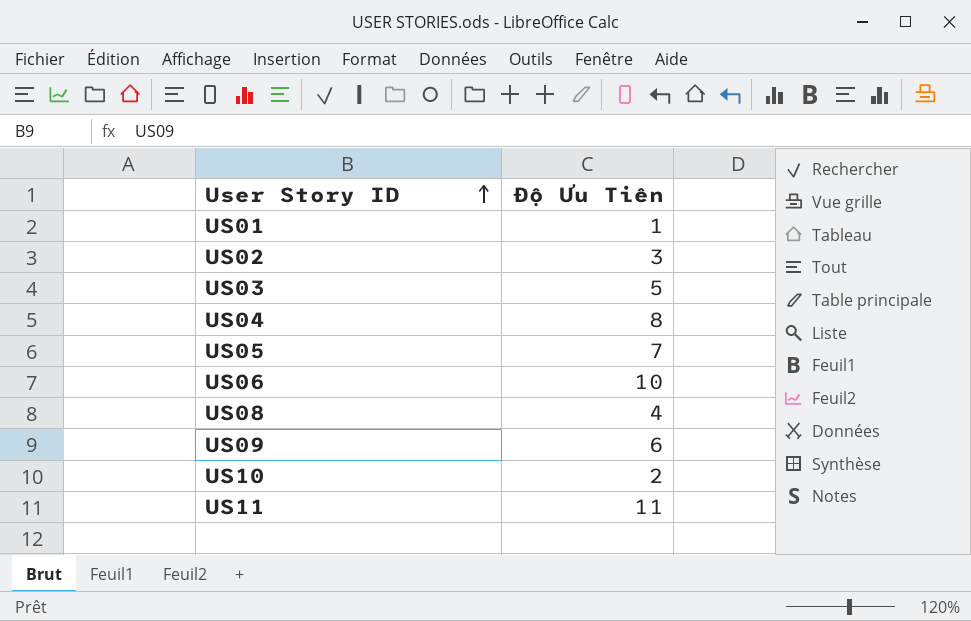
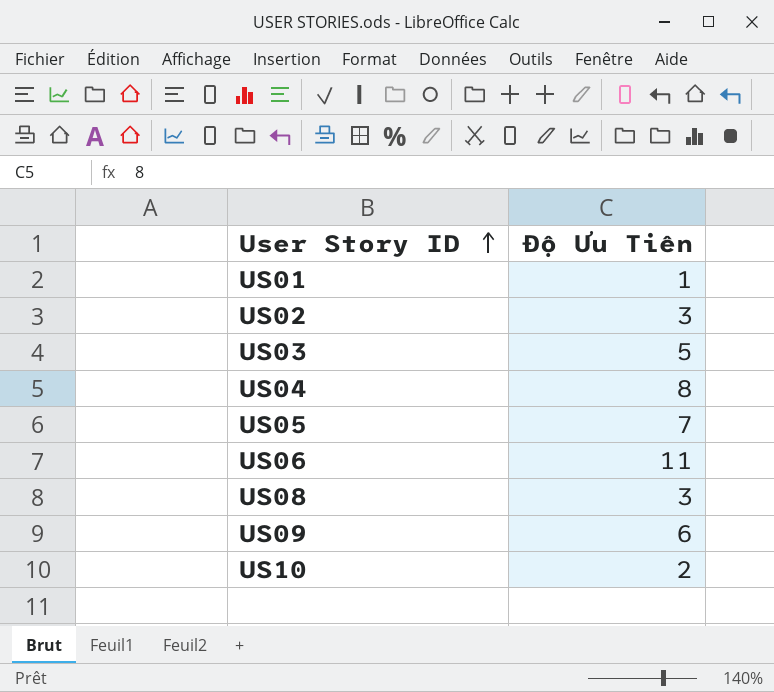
row US11: 11 -> none
US06 | Độ Ưu Tiên: 10 -> 11
US08 | Độ Ưu Tiên: 4 -> 3

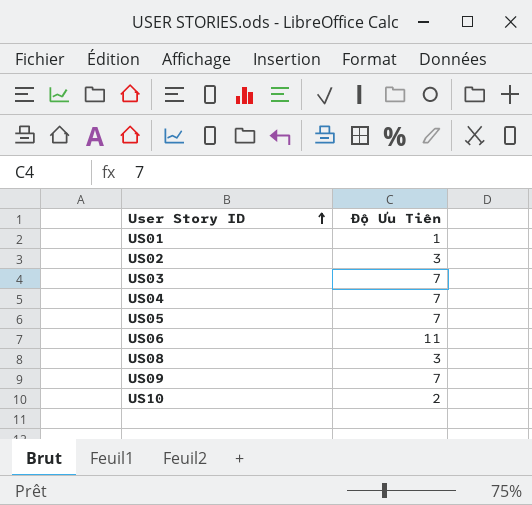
US03 | Độ Ưu Tiên: 5 -> 7
US04 | Độ Ưu Tiên: 8 -> 7
US09 | Độ Ưu Tiên: 6 -> 7

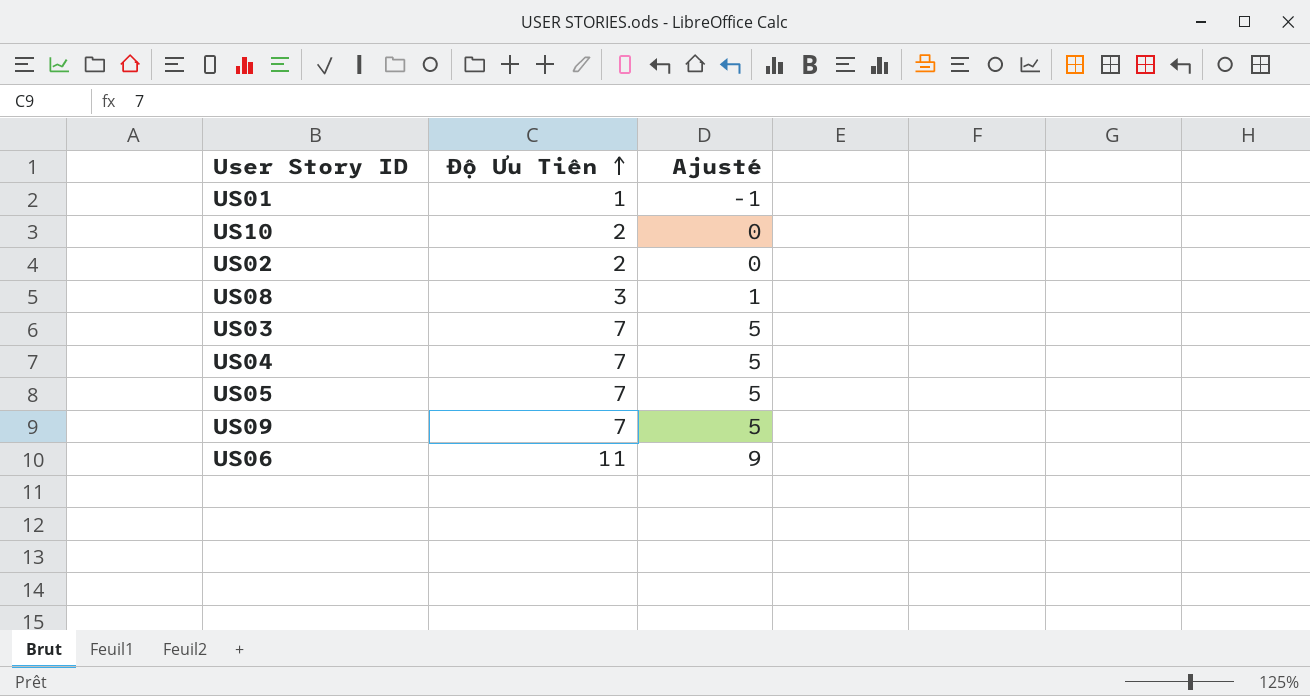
row order: User Story ID ascending -> Độ Ưu Tiên ascending
column Ajusté | formula: none -> [Độ Ưu Tiên] - 2
US02 | Độ Ưu Tiên: 3 -> 2

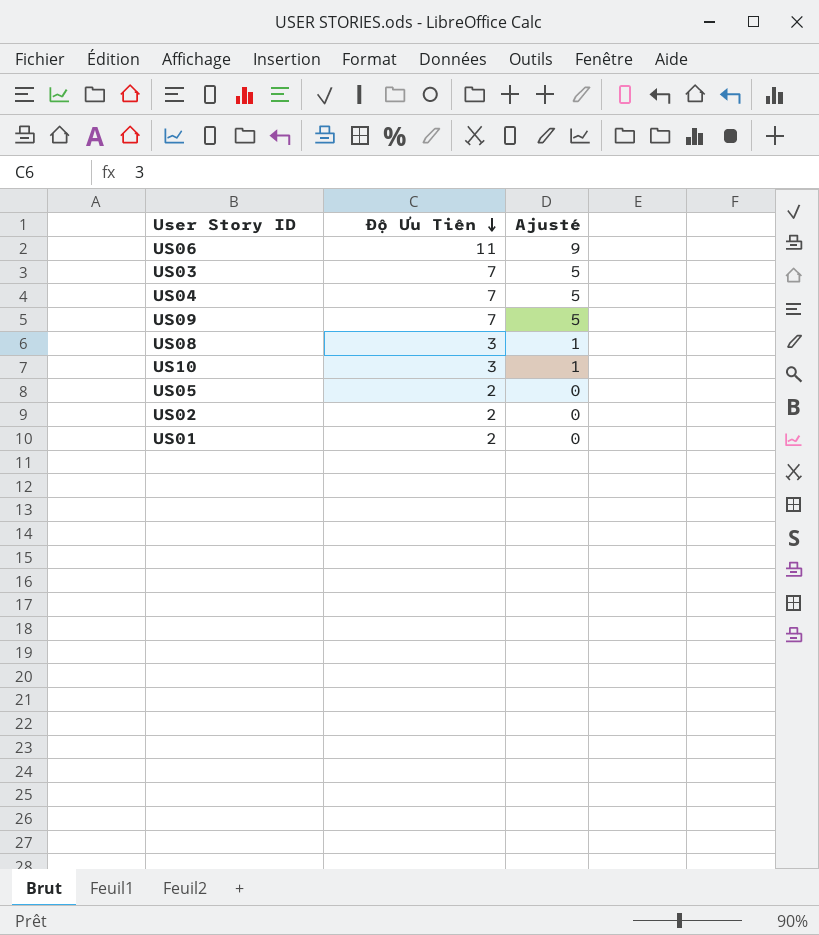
row order: Độ Ưu Tiên ascending -> Độ Ưu Tiên descending
US10 | Độ Ưu Tiên: 2 -> 3
US10 | Ajusté: 0 -> 1
US05 | Độ Ưu Tiên: 7 -> 2
US05 | Ajusté: 5 -> 0
US01 | Độ Ưu Tiên: 1 -> 2
US01 | Ajusté: -1 -> 0

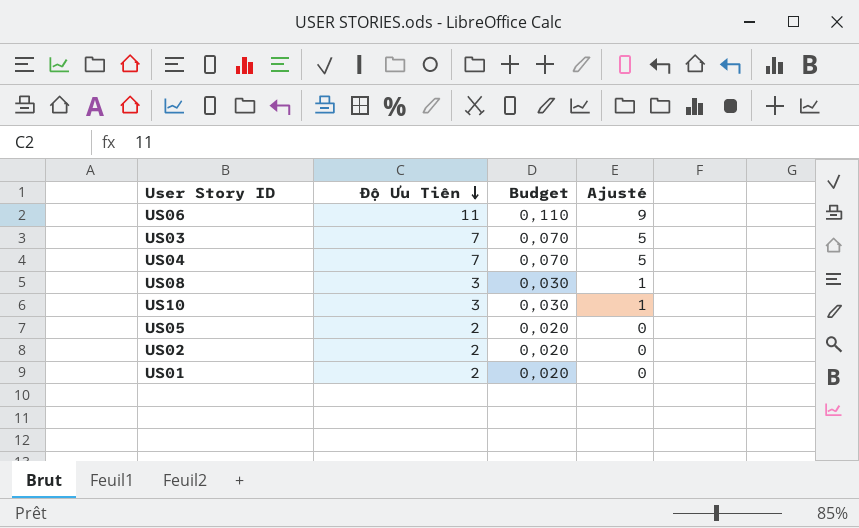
column Budget | formula: none -> [Độ Ưu Tiên] * 0,01
row US09: 7 | 5 -> none

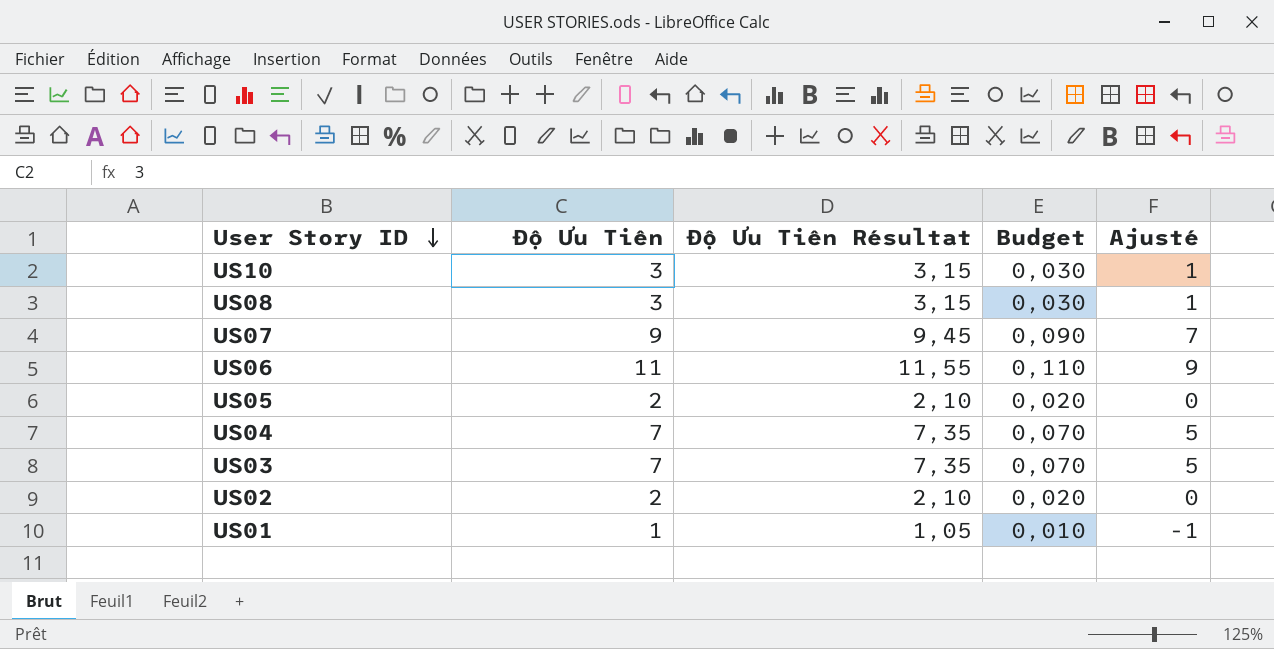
row order: Độ Ưu Tiên descending -> User Story ID descending
column Độ Ưu Tiên Résultat | formula: none -> [Độ Ưu Tiên] * 1,05
row US07: none -> 9 | 9,45 | 0,090 | 7
US01 | Độ Ưu Tiên: 2 -> 1
US01 | Budget: 0,020 -> 0,010
US01 | Ajusté: 0 -> -1

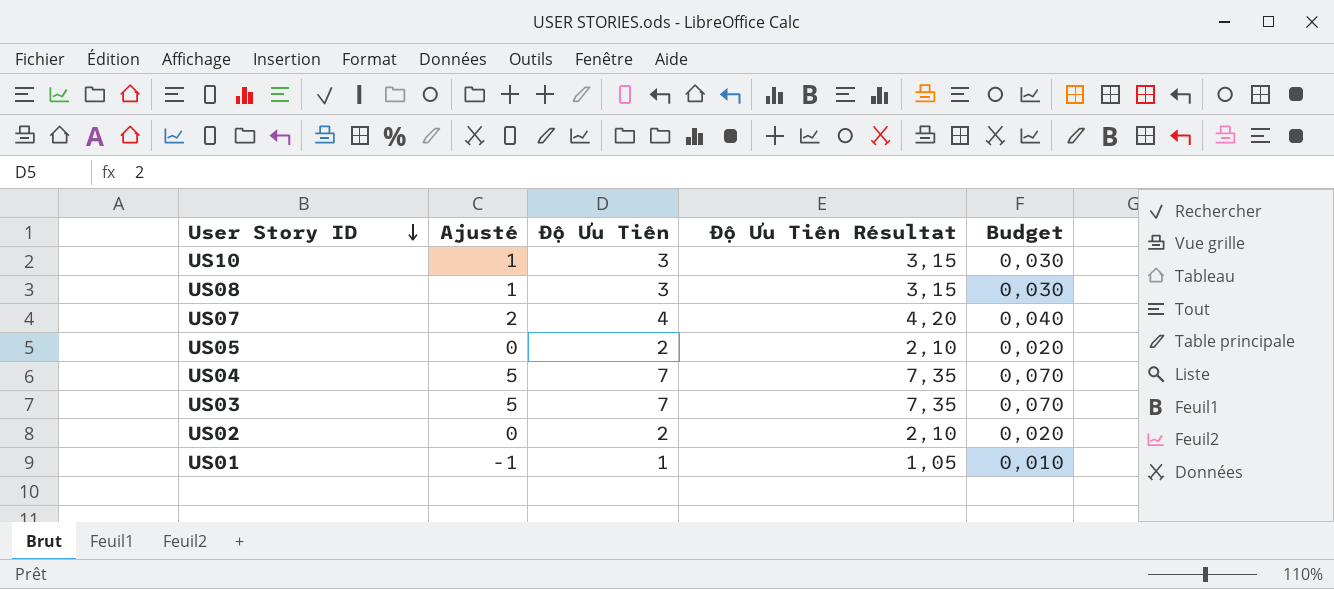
column Ajusté | position: 5 -> 2
row US06: 11 | 11,55 | 0,110 | 9 -> none
US07 | Ajusté: 7 -> 2
US07 | Độ Ưu Tiên: 9 -> 4
US07 | Độ Ưu Tiên Résultat: 9,45 -> 4,20
US07 | Budget: 0,090 -> 0,040

